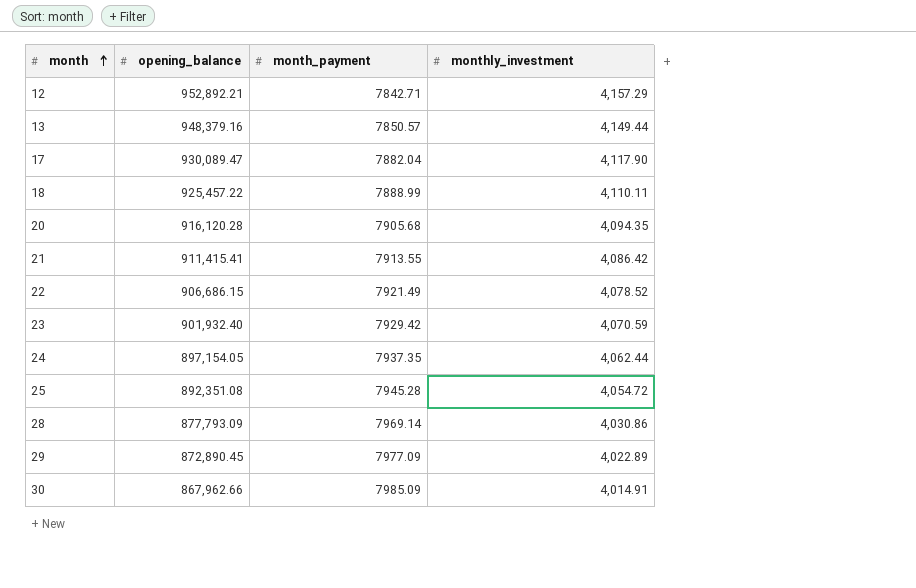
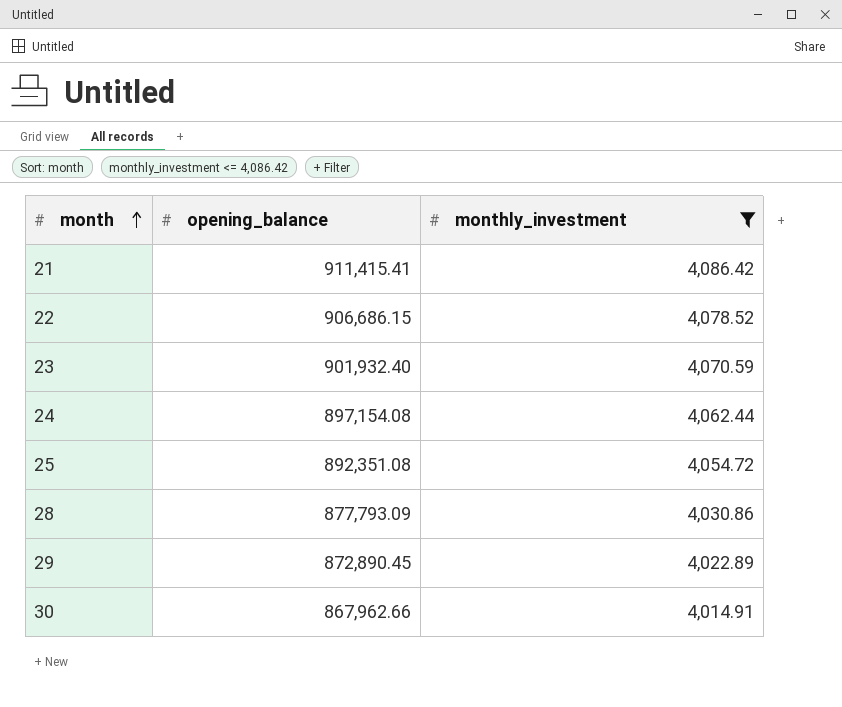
filter: none -> monthly_investment <= 4,086.42
column month_payment | position: 3 -> none
24 | opening_balance: 897,154.05 -> 897,154.08

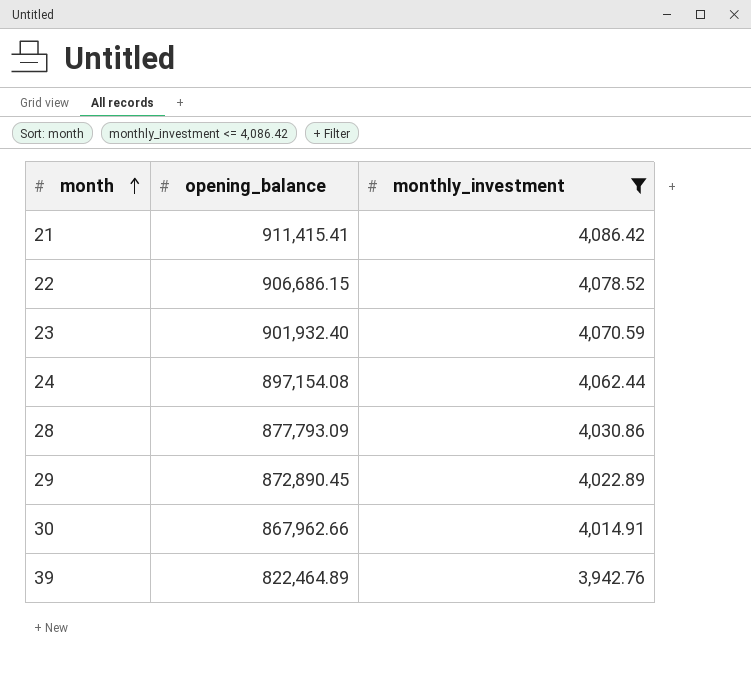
row 25: 892,351.08 | 4,054.72 -> none
row 39: none -> 822,464.89 | 3,942.76

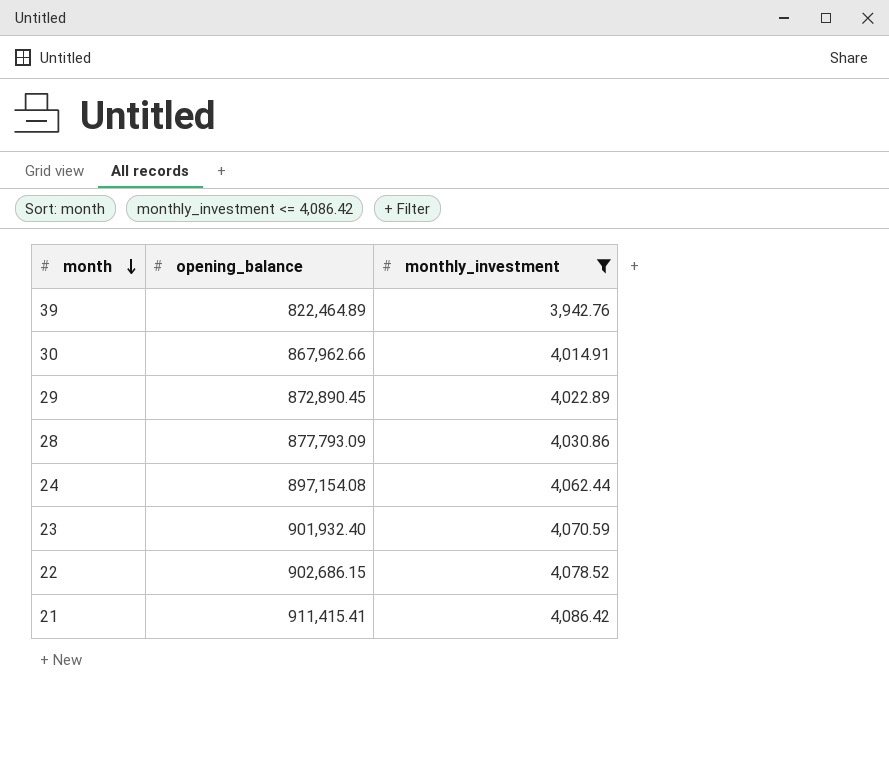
row order: month ascending -> month descending
22 | opening_balance: 906,686.15 -> 902,686.15

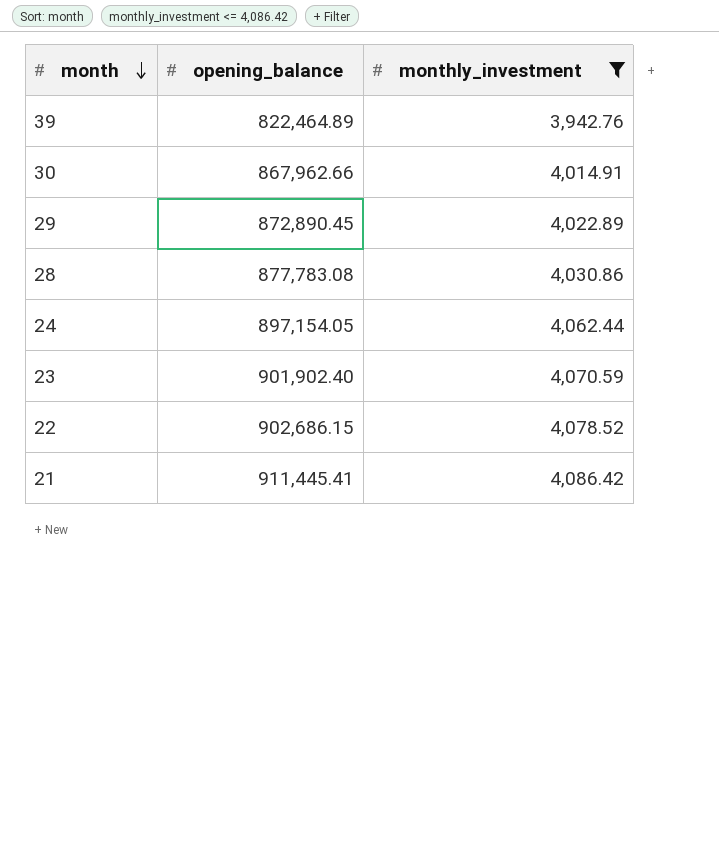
28 | opening_balance: 877,793.09 -> 877,783.08
24 | opening_balance: 897,154.08 -> 897,154.05
23 | opening_balance: 901,932.40 -> 901,902.40
21 | opening_balance: 911,415.41 -> 911,445.41

